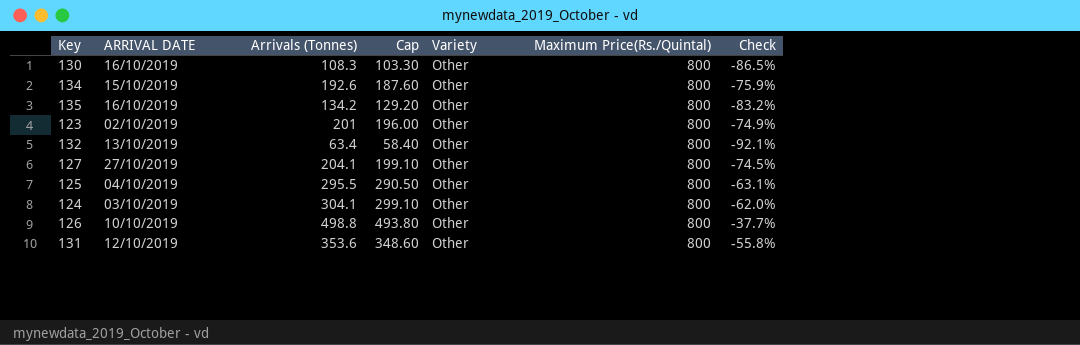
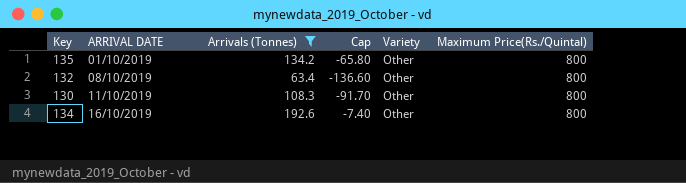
filter: none -> Arrivals (Tonnes) <= 192.6
row order: none -> ARRIVAL DATE ascending
column Check | formula: ([Arrivals (Tonnes)] - [Maximum Price(Rs./Quintal)]) / [Maximum Price(Rs./Quintal)] -> none
column Cap | formula: [Arrivals (Tonnes)] - 5 -> [Arrivals (Tonnes)] - 200
135 | ARRIVAL DATE: 16/10/2019 -> 01/10/2019
132 | ARRIVAL DATE: 13/10/2019 -> 08/10/2019
130 | ARRIVAL DATE: 16/10/2019 -> 11/10/2019
134 | ARRIVAL DATE: 15/10/2019 -> 16/10/2019

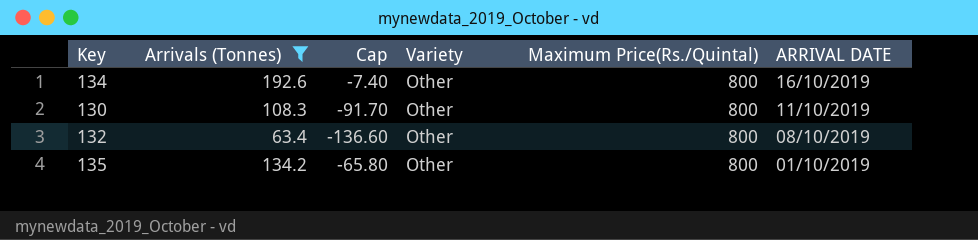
row order: ARRIVAL DATE ascending -> ARRIVAL DATE descending
column ARRIVAL DATE | position: 2 -> 6

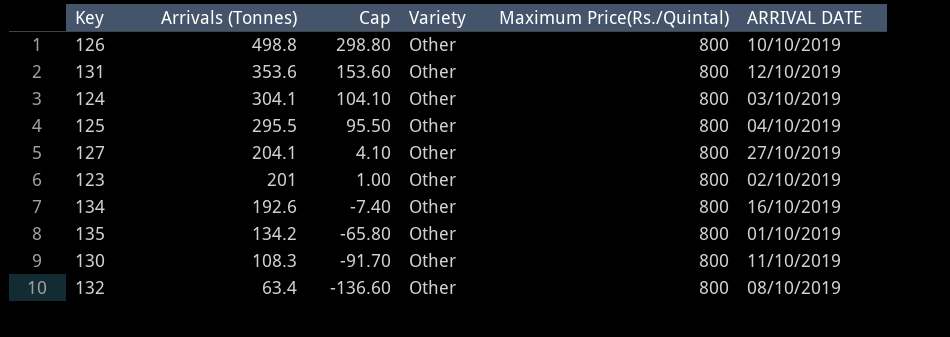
filter: Arrivals (Tonnes) <= 192.6 -> none
row order: ARRIVAL DATE descending -> Arrivals (Tonnes) descending

